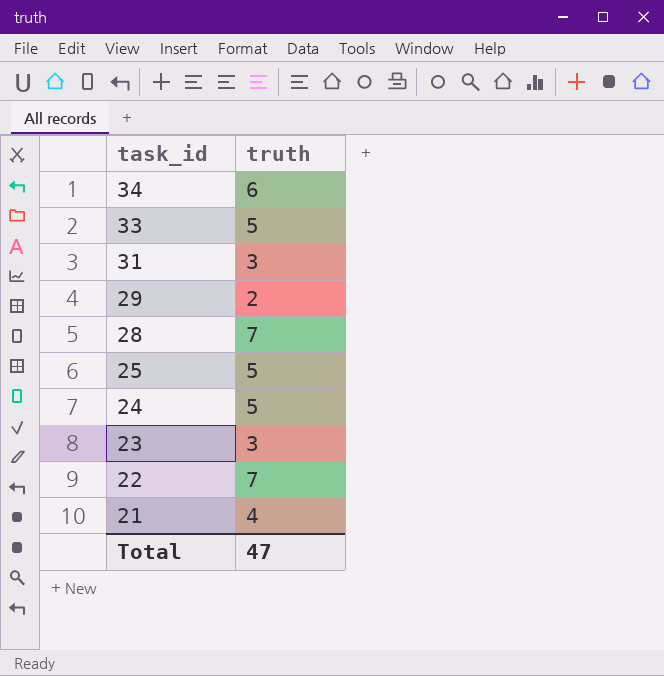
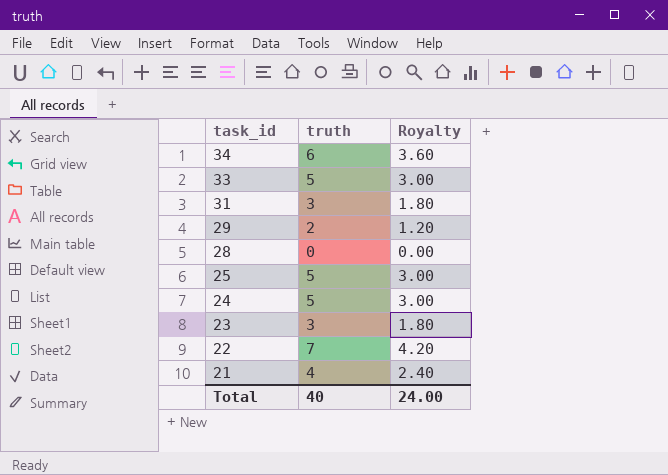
column Royalty | formula: none -> [truth] * 0.6
28 | truth: 7 -> 0
Total | truth: 47 -> 40

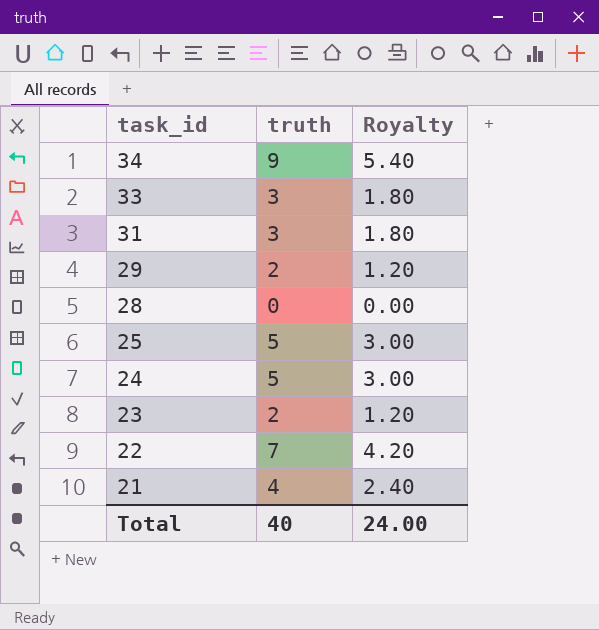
34 | truth: 6 -> 9
34 | Royalty: 3.60 -> 5.40
33 | truth: 5 -> 3
33 | Royalty: 3.00 -> 1.80
23 | truth: 3 -> 2
23 | Royalty: 1.80 -> 1.20

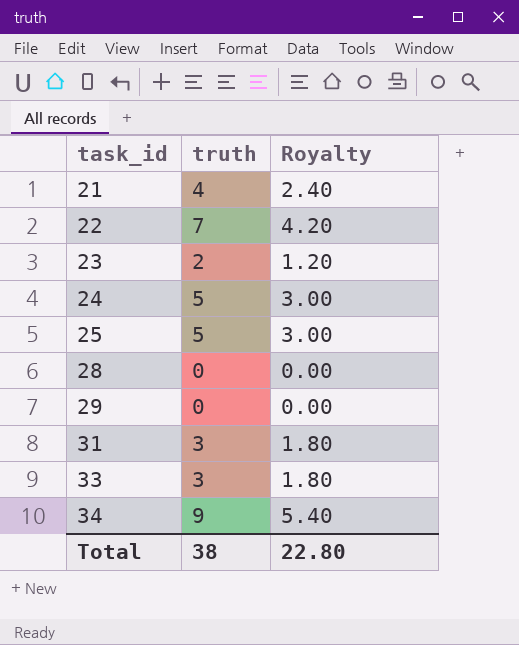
row order: task_id descending -> task_id ascending
29 | truth: 2 -> 0
29 | Royalty: 1.20 -> 0.00
Total | truth: 40 -> 38
Total | Royalty: 24.00 -> 22.80

